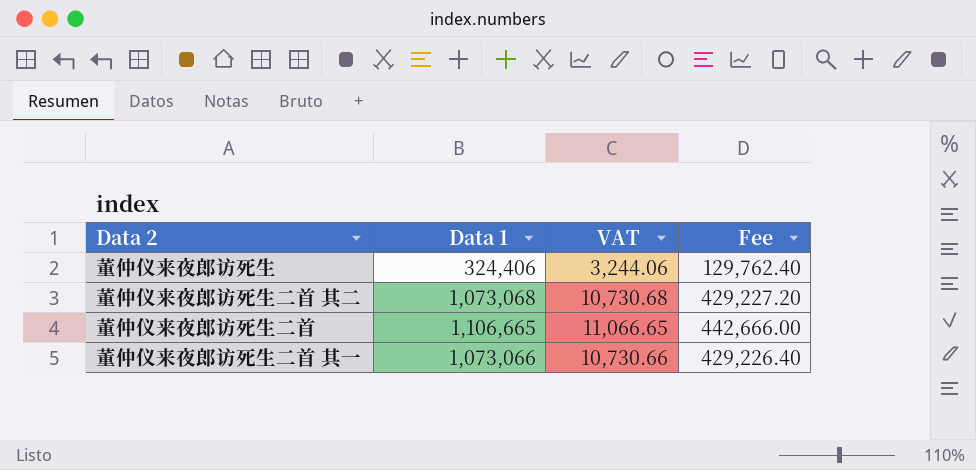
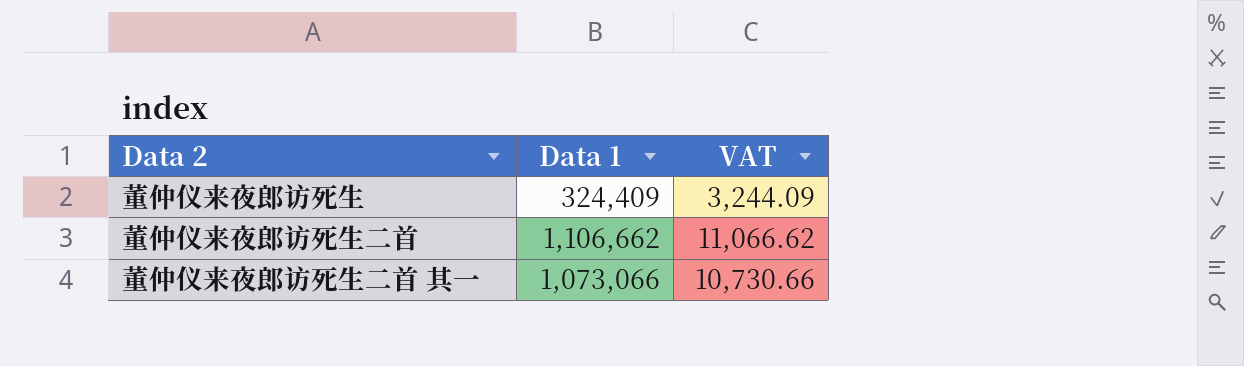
column Fee | formula: [Data 1] * 0.4 -> none
row 董仲仪来夜郎访死生二首 其二: 1,073,068 | 10,730.68 | 429,227.20 -> none
董仲仪来夜郎访死生 | Data 1: 324,406 -> 324,409
董仲仪来夜郎访死生 | VAT: 3,244.06 -> 3,244.09
董仲仪来夜郎访死生二首 | Data 1: 1,106,665 -> 1,106,662
董仲仪来夜郎访死生二首 | VAT: 11,066.65 -> 11,066.62

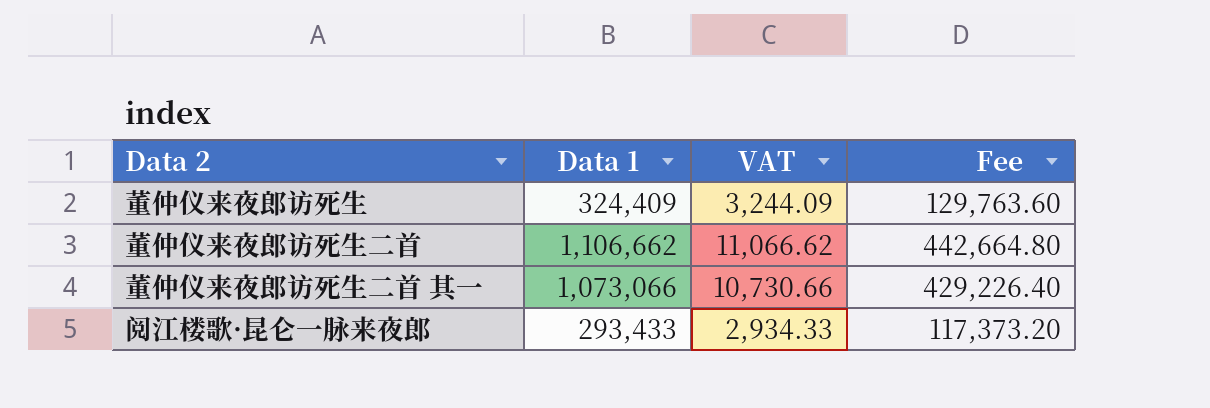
column Fee | formula: none -> [Data 1] * 0.4
row 阅江楼歌·昆仑一脉来夜郎: none -> 293,433 | 2,934.33 | 117,373.20

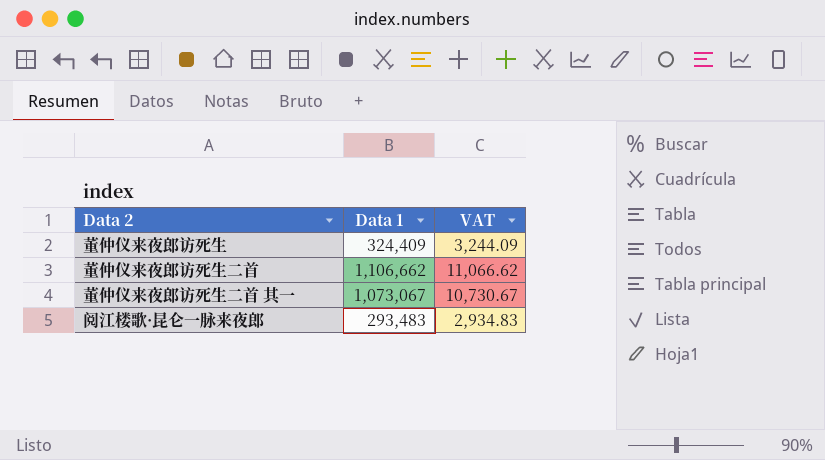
column Fee | formula: [Data 1] * 0.4 -> none
董仲仪来夜郎访死生二首 其一 | Data 1: 1,073,066 -> 1,073,067
董仲仪来夜郎访死生二首 其一 | VAT: 10,730.66 -> 10,730.67
阅江楼歌·昆仑一脉来夜郎 | Data 1: 293,433 -> 293,483
阅江楼歌·昆仑一脉来夜郎 | VAT: 2,934.33 -> 2,934.83

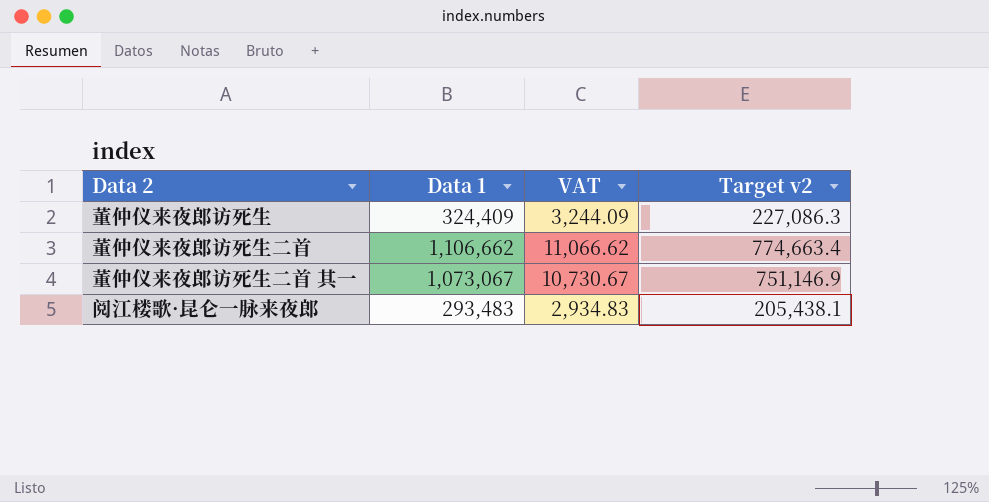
column Target v2 | formula: none -> [Data 1] * 0.7

